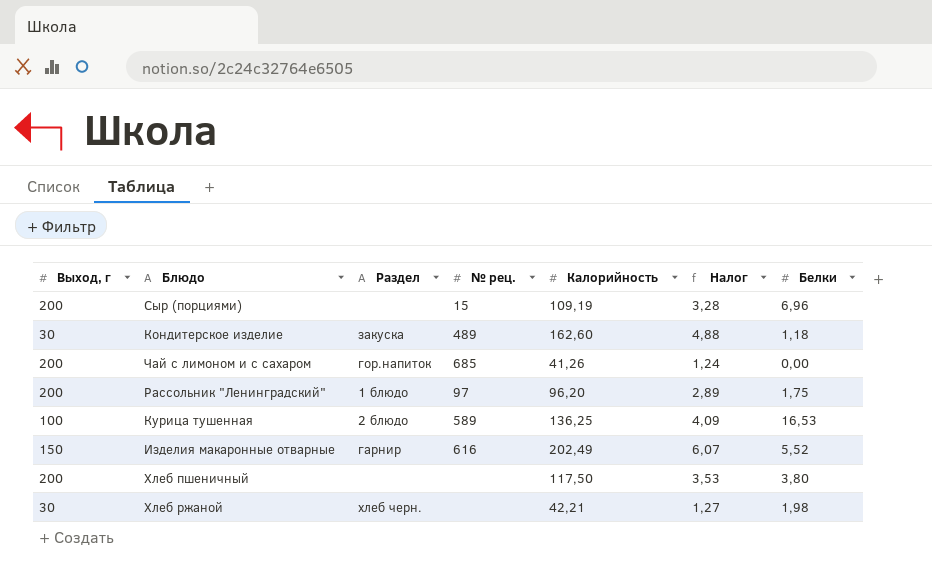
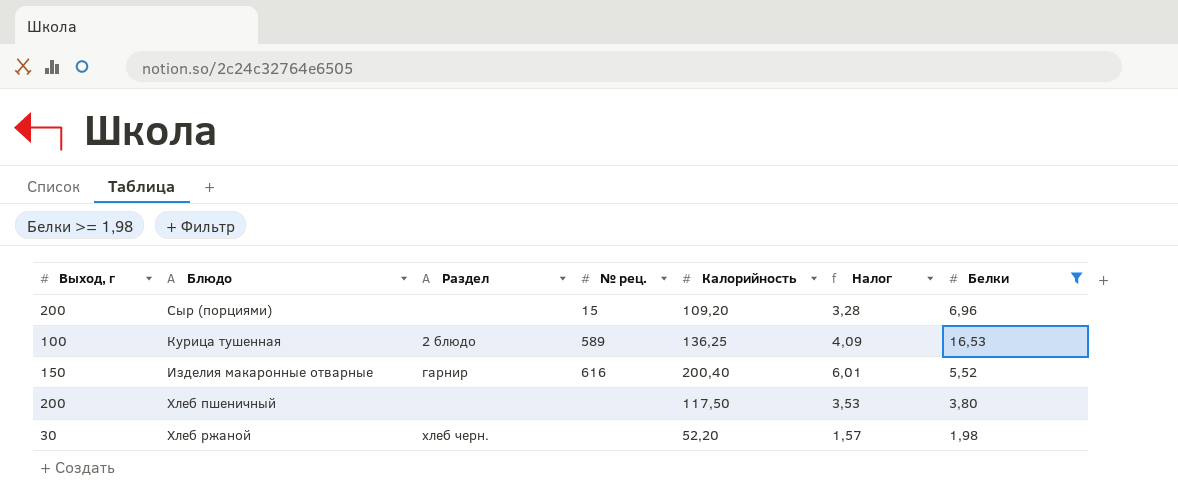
filter: none -> Белки >= 1,98
Сыр (порциями) | Калорийность: 109,19 -> 109,20
Изделия макаронные отварные | Калорийность: 202,49 -> 200,40
Изделия макаронные отварные | Налог: 6,07 -> 6,01
Хлеб ржаной | Калорийность: 42,21 -> 52,20
Хлеб ржаной | Налог: 1,27 -> 1,57

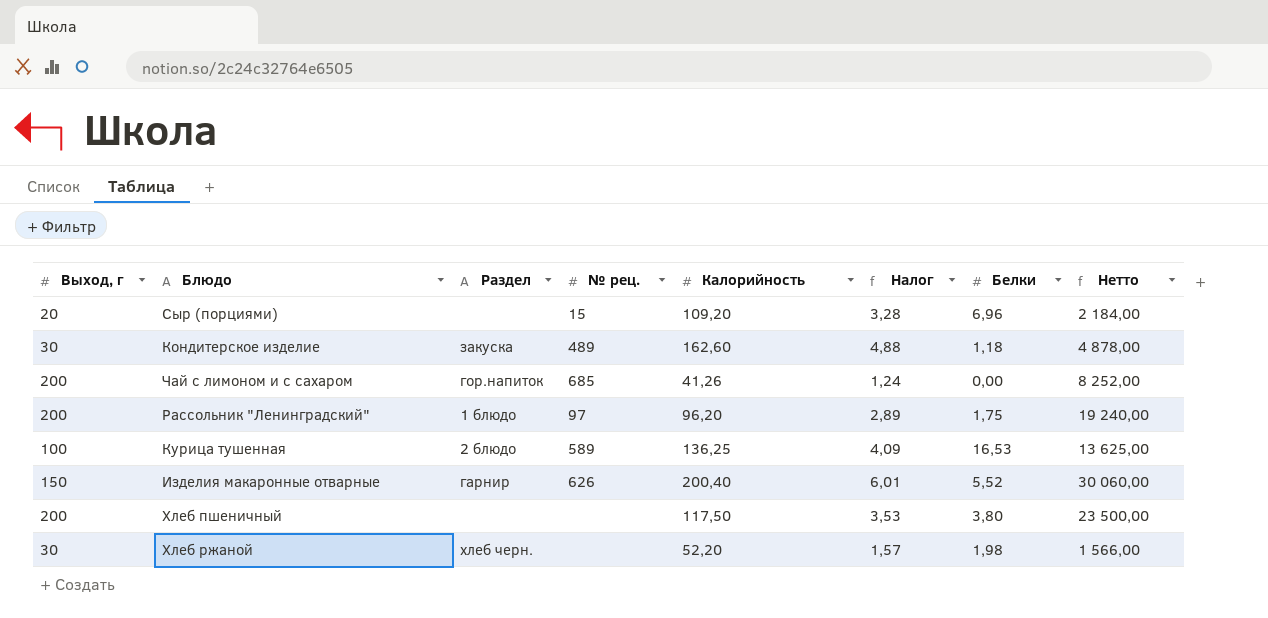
filter: Белки >= 1,98 -> none
column Нетто | formula: none -> [Выход, г] * [Калорийность]
Сыр (порциями) | Выход, г: 200 -> 20
Изделия макаронные отварные | № рец.: 616 -> 626

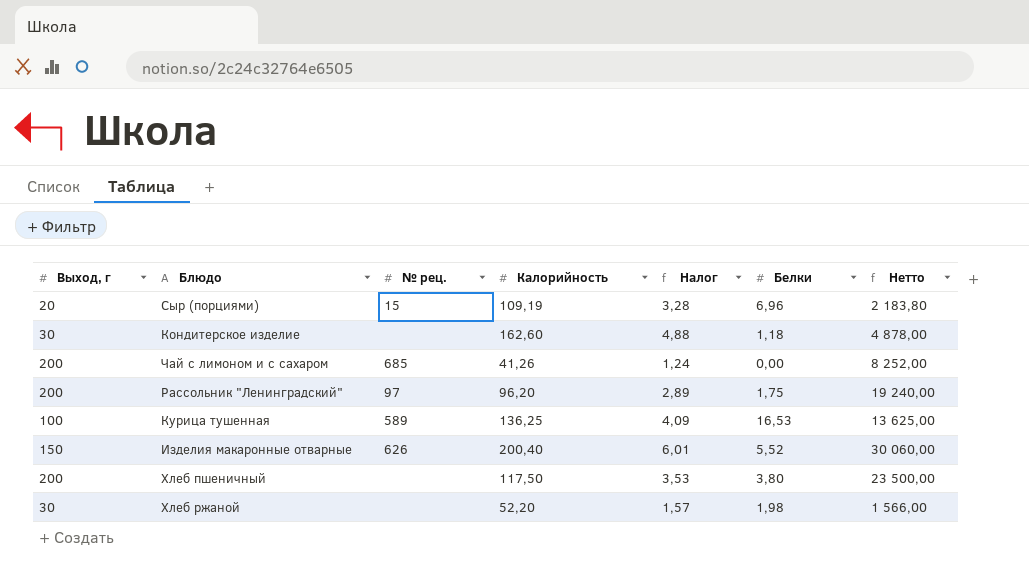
column Раздел | position: 3 -> none
Сыр (порциями) | Калорийность: 109,20 -> 109,19
Сыр (порциями) | Нетто: 2 184,00 -> 2 183,80
Кондитерское изделие | № рец.: 489 -> none

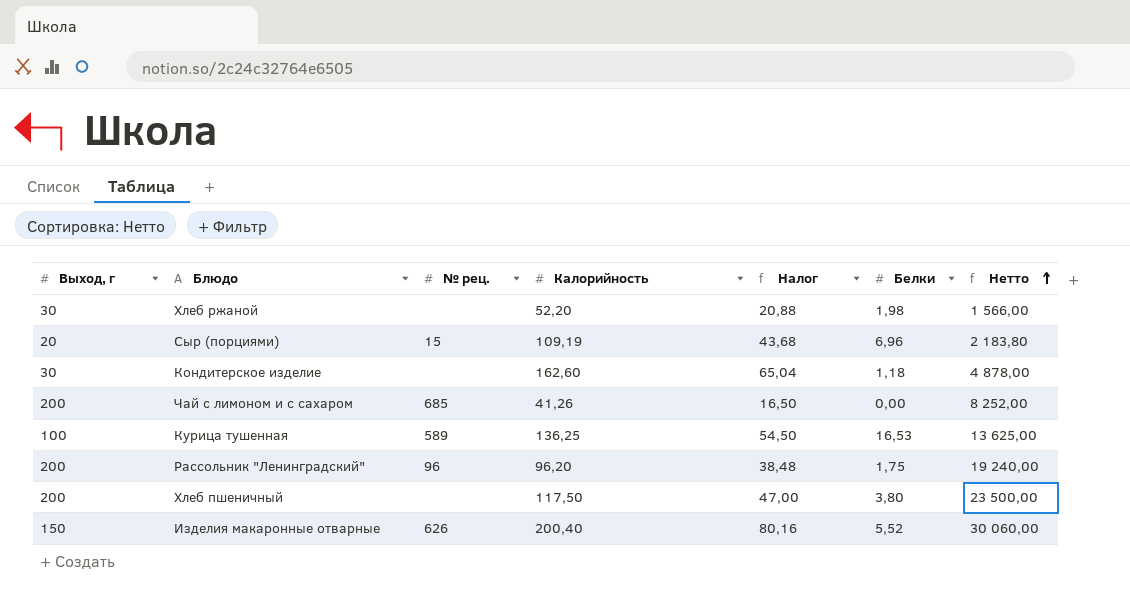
row order: none -> Нетто ascending
column Налог | formula: [Калорийность] * 0,03 -> [Калорийность] * 0,4
Рассольник "Ленинградский" | № рец.: 97 -> 96

